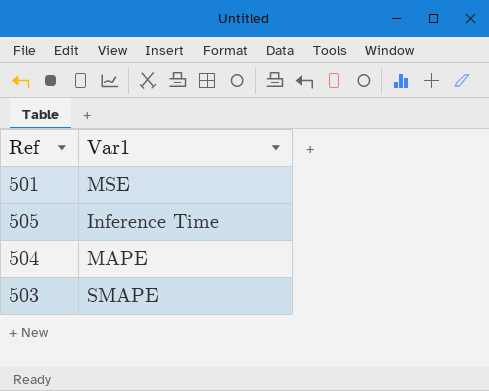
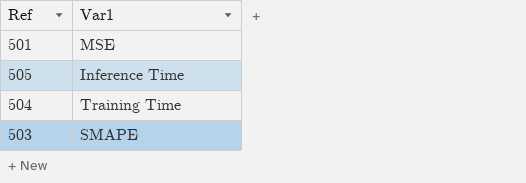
504 | Var1: MAPE -> Training Time

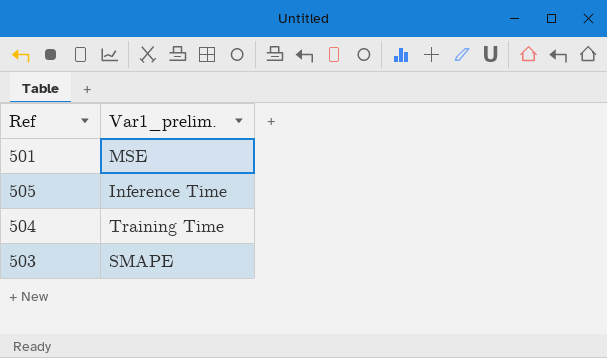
column name: Var1 -> Var1_prelim.

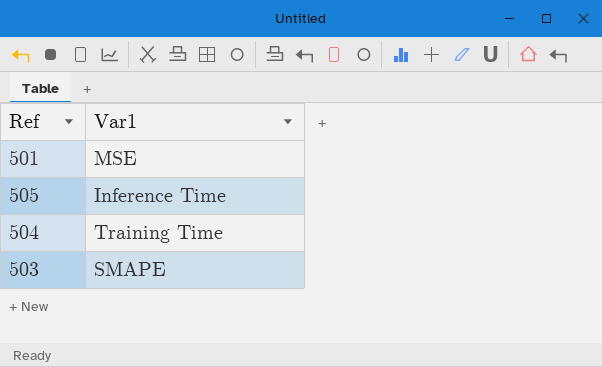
column name: Var1_prelim. -> Var1

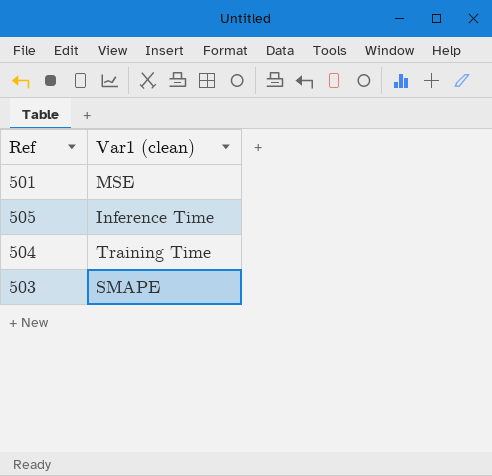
column name: Var1 -> Var1 (clean)

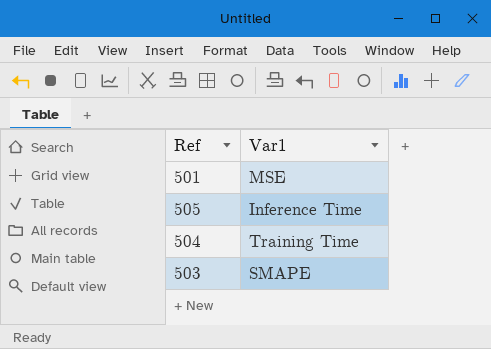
column name: Var1 (clean) -> Var1

